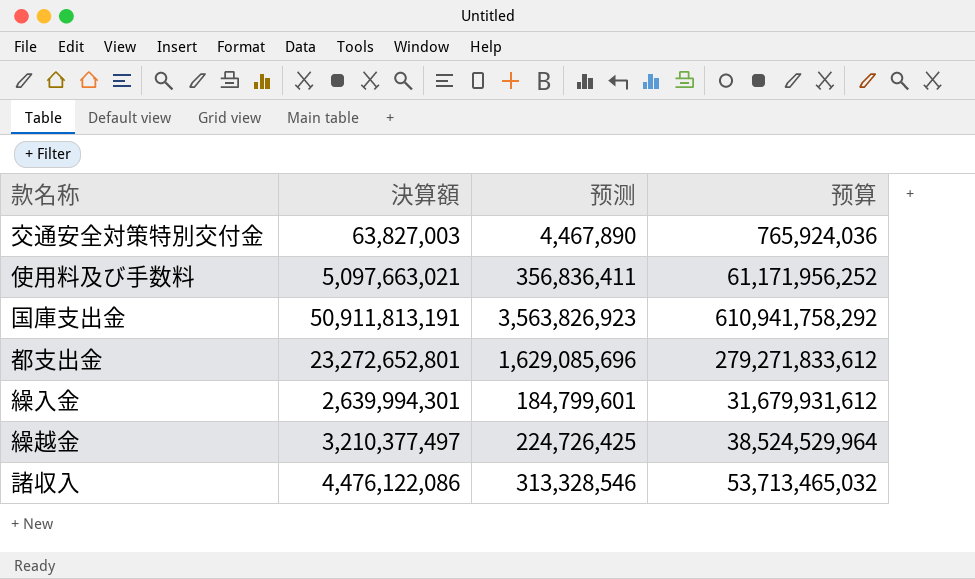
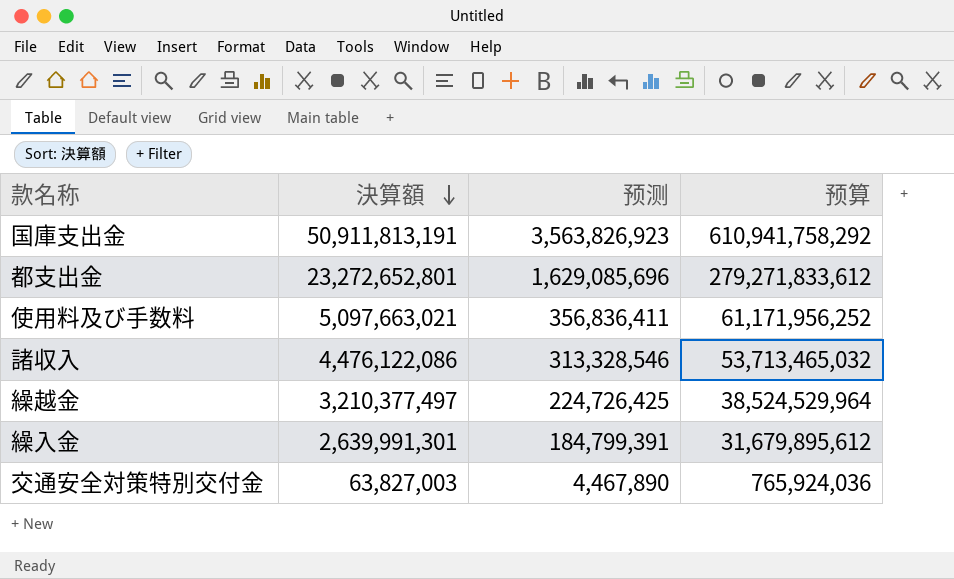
row order: none -> 決算額 descending
繰入金 | 決算額: 2,639,994,301 -> 2,639,991,301
繰入金 | 预测: 184,799,601 -> 184,799,391
繰入金 | 预算: 31,679,931,612 -> 31,679,895,612

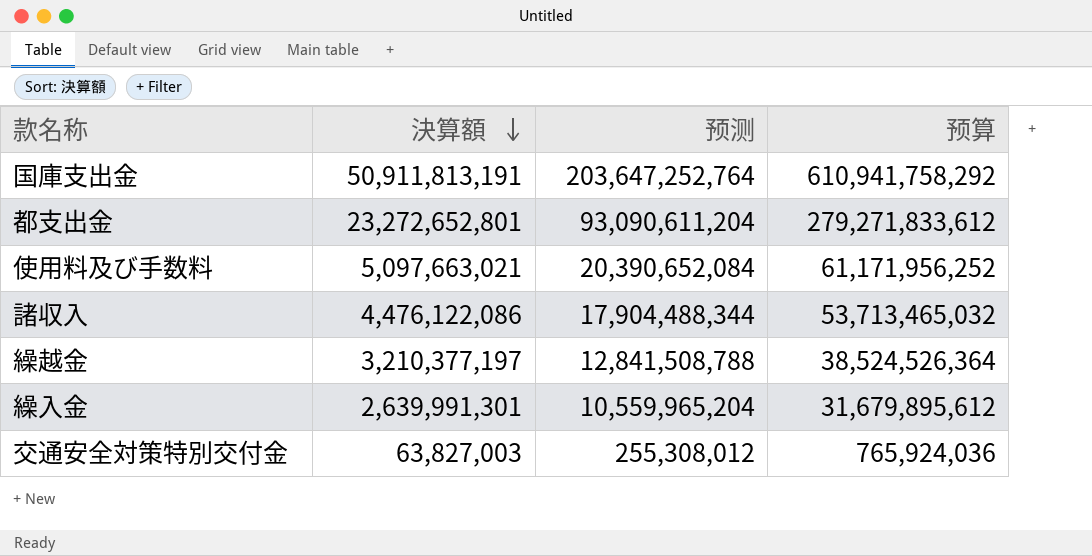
column 预测 | formula: [決算額] * 0.07 -> [決算額] * 4
繰越金 | 決算額: 3,210,377,497 -> 3,210,377,197
繰越金 | 预算: 38,524,529,964 -> 38,524,526,364

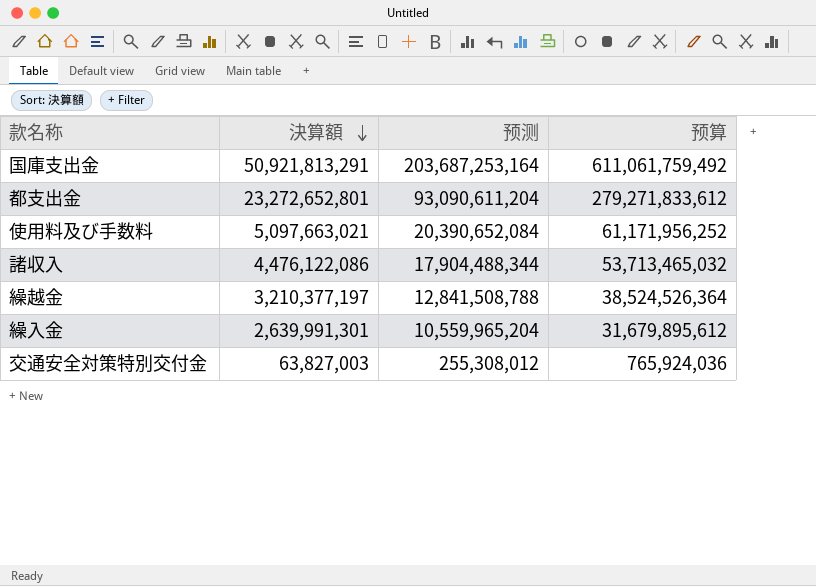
国庫支出金 | 決算額: 50,911,813,191 -> 50,921,813,291
国庫支出金 | 预测: 203,647,252,764 -> 203,687,253,164
国庫支出金 | 预算: 610,941,758,292 -> 611,061,759,492

